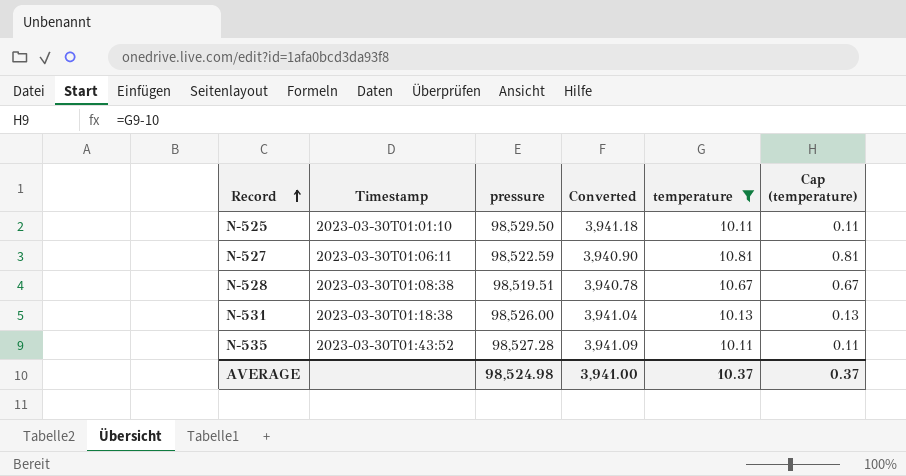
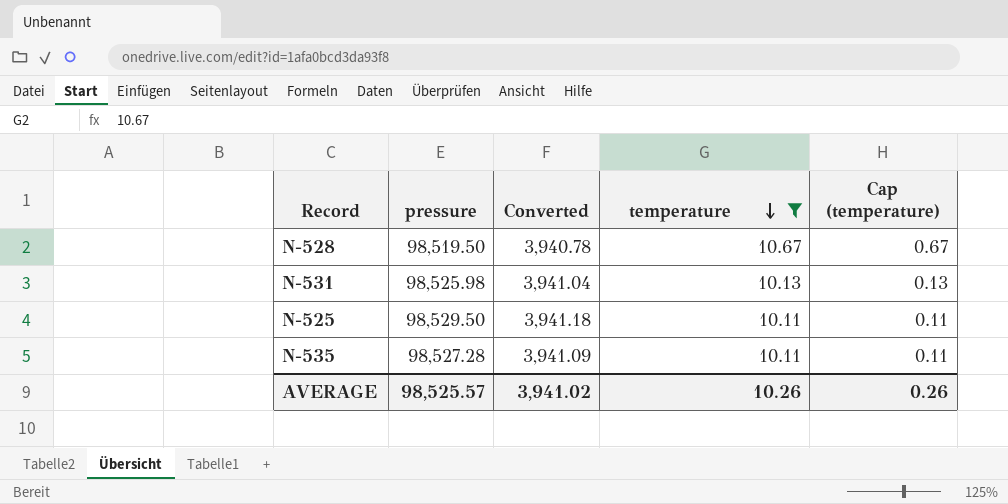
row order: Record ascending -> temperature descending
column Timestamp | position: 2 -> none
row N-527: 2023-03-30T01:06:11 | 98,522.59 | 3,940.90 | 10.81 | 0.81 -> none
N-528 | pressure: 98,519.51 -> 98,519.50
N-531 | pressure: 98,526.00 -> 98,525.98
AVERAGE | pressure: 98,524.98 -> 98,525.57
AVERAGE | Converted: 3,941.00 -> 3,941.02
AVERAGE | temperature: 10.37 -> 10.26
AVERAGE | Cap (temperature): 0.37 -> 0.26

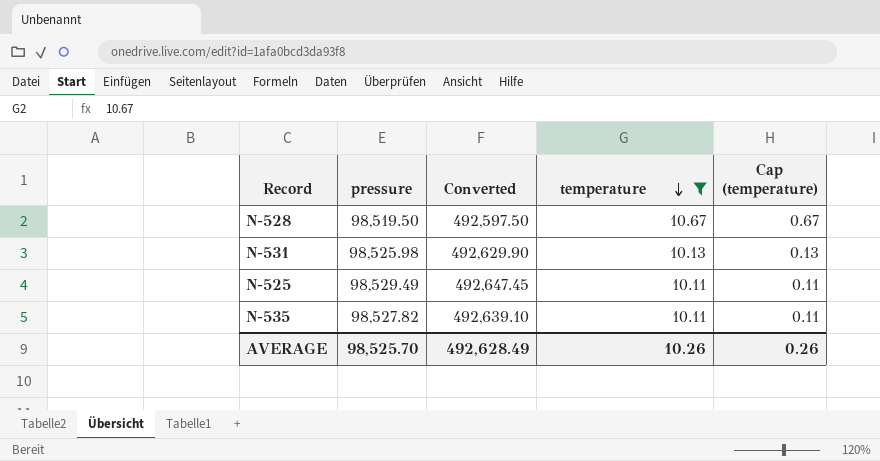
column Converted | formula: [pressure] * 0.04 -> [pressure] * 5
N-525 | pressure: 98,529.50 -> 98,529.49
N-535 | pressure: 98,527.28 -> 98,527.82
AVERAGE | pressure: 98,525.57 -> 98,525.70
AVERAGE | Converted: 3,941.02 -> 492,628.49

